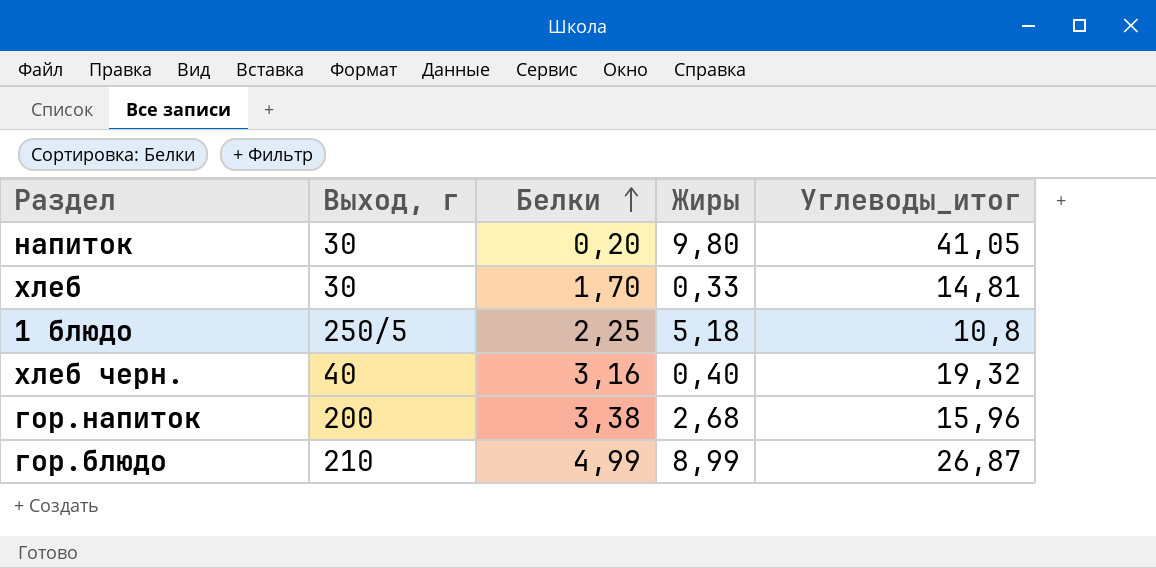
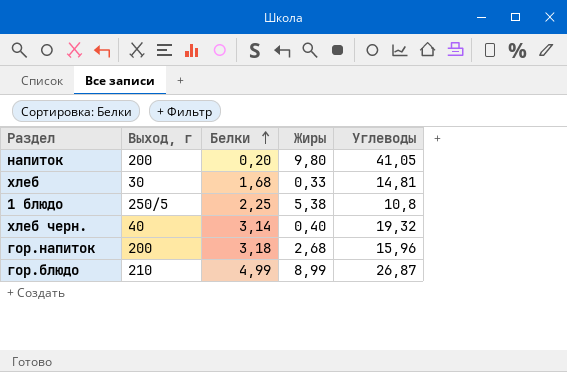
column name: Углеводы_итог -> Углеводы
напиток | Выход, г: 30 -> 200
хлеб | Белки: 1,70 -> 1,68
1 блюдо | Жиры: 5,18 -> 5,38
хлеб черн. | Белки: 3,16 -> 3,14
гор.напиток | Белки: 3,38 -> 3,18

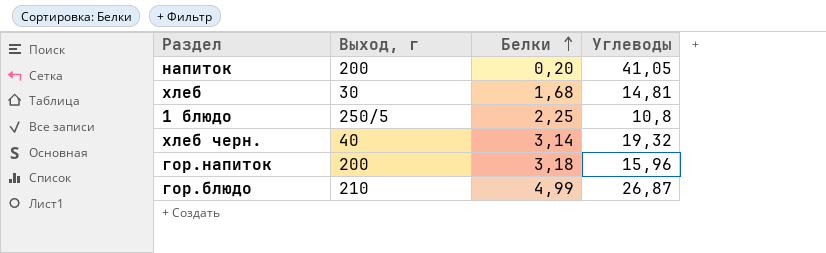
column Жиры | position: 4 -> none

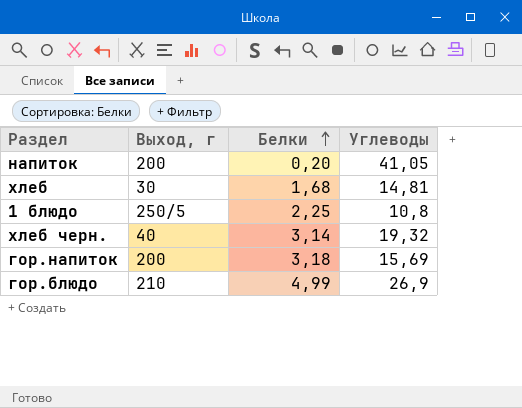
гор.напиток | Углеводы: 15,96 -> 15,69
гор.блюдо | Углеводы: 26,87 -> 26,9

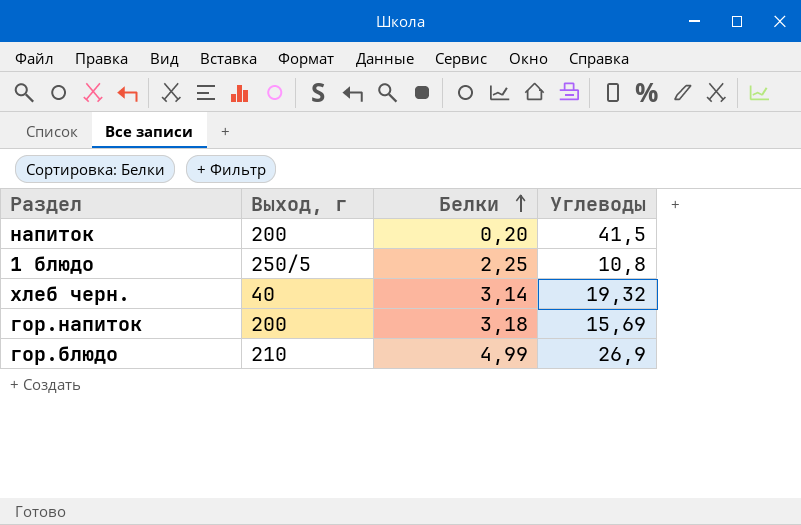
row хлеб: 30 | 1,68 | 14,81 -> none
напиток | Углеводы: 41,05 -> 41,5

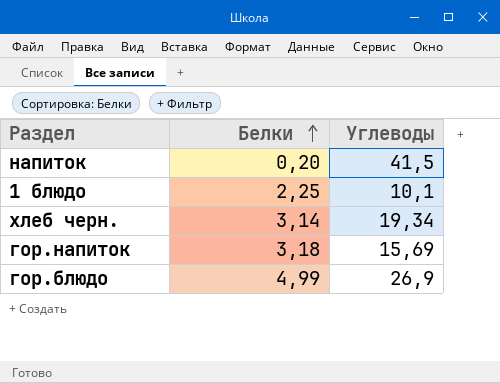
column Выход, г | position: 2 -> none
1 блюдо | Углеводы: 10,8 -> 10,1
хлеб черн. | Углеводы: 19,32 -> 19,34

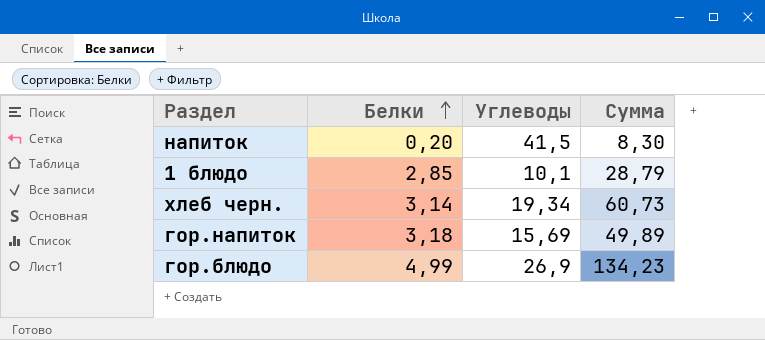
column Сумма | formula: none -> [Белки] * [Углеводы]
1 блюдо | Белки: 2,25 -> 2,85

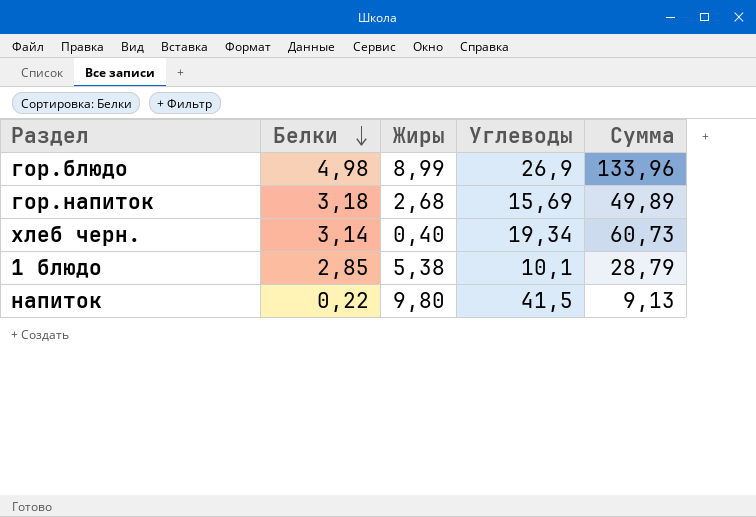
row order: Белки ascending -> Белки descending
column Жиры | position: none -> 3
гор.блюдо | Белки: 4,99 -> 4,98
гор.блюдо | Сумма: 134,23 -> 133,96
напиток | Белки: 0,20 -> 0,22
напиток | Сумма: 8,30 -> 9,13

